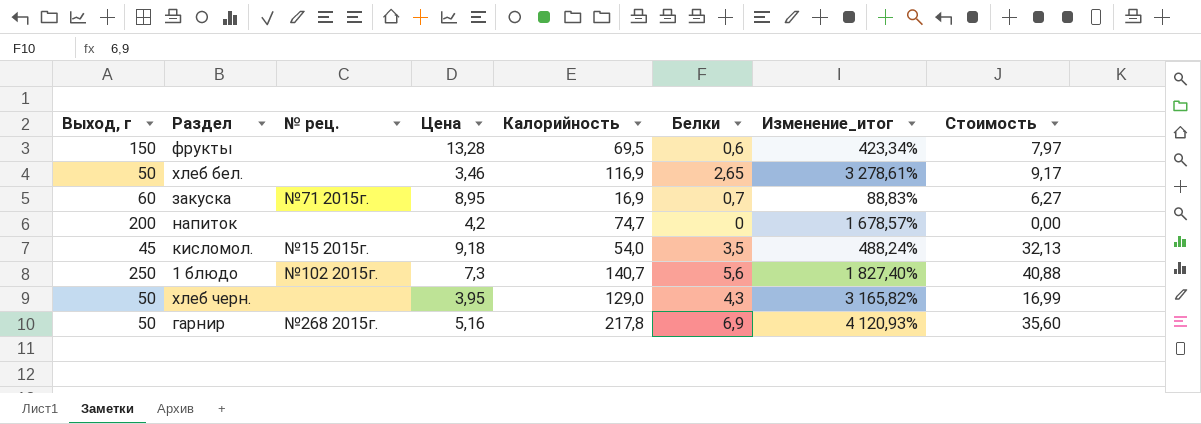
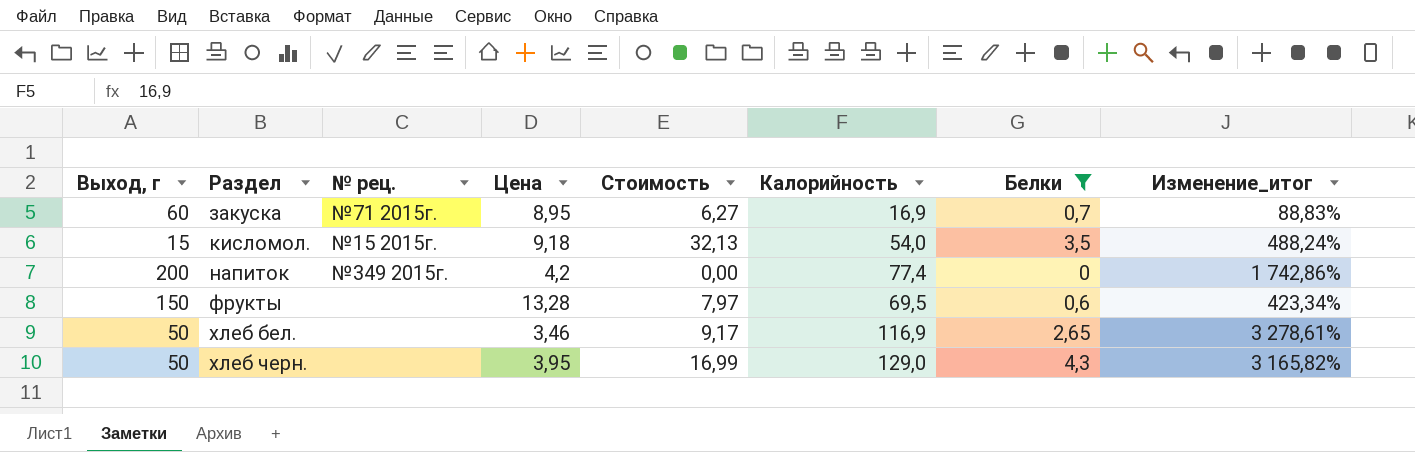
filter: none -> Белки <= 4,3
row order: none -> Раздел ascending
column Стоимость | position: 8 -> 5
кисломол. | Выход, г: 45 -> 15
напиток | № рец.: none -> №349 2015г.
напиток | Калорийность: 74,7 -> 77,4
напиток | Изменение_итог: 1 678,57% -> 1 742,86%

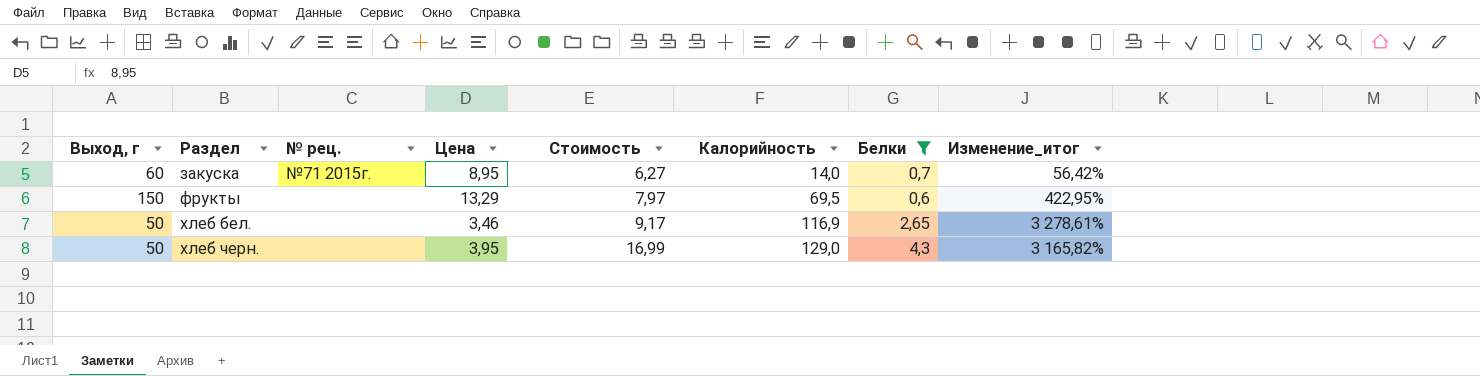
row кисломол.: 15 | №15 2015г. | 9,18 | 32,13 | 54,0 | 3,5 | 488,24% -> none
row напиток: 200 | №349 2015г. | 4,2 | 0,00 | 77,4 | 0 | 1 742,86% -> none
закуска | Калорийность: 16,9 -> 14,0
закуска | Изменение_итог: 88,83% -> 56,42%
фрукты | Цена: 13,28 -> 13,29
фрукты | Изменение_итог: 423,34% -> 422,95%

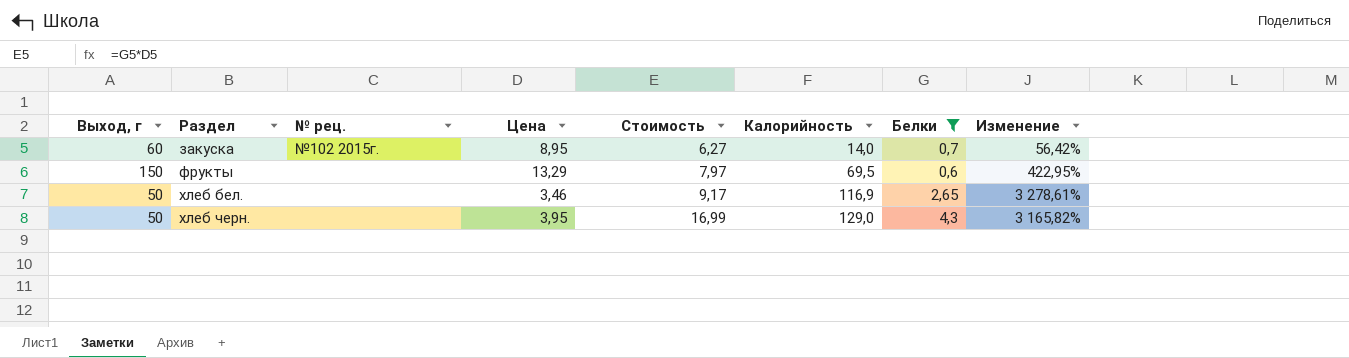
column name: Изменение_итог -> Изменение
закуска | № рец.: №71 2015г. -> №102 2015г.

